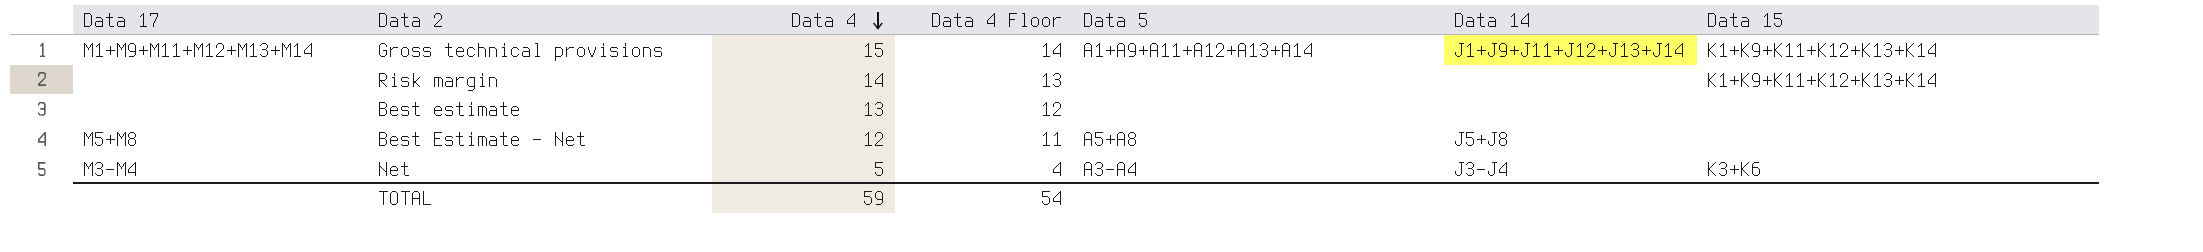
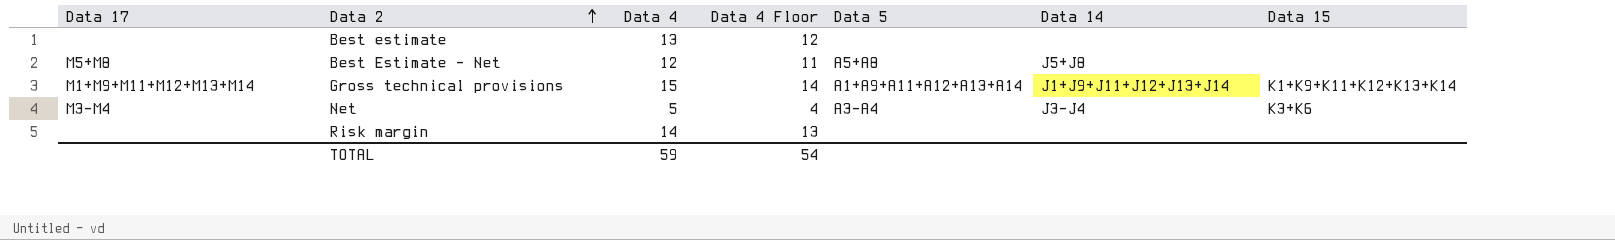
row order: Data 4 descending -> Data 2 ascending
Risk margin | Data 15: K1+K9+K11+K12+K13+K14 -> none

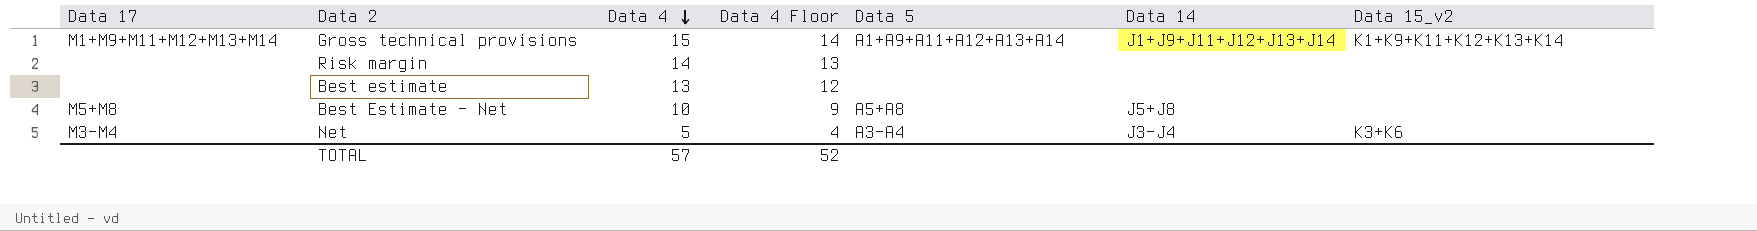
row order: Data 2 ascending -> Data 4 descending
column name: Data 15 -> Data 15_v2
Best Estimate - Net | Data 4: 12 -> 10
Best Estimate - Net | Data 4 Floor: 11 -> 9
TOTAL | Data 4: 59 -> 57
TOTAL | Data 4 Floor: 54 -> 52

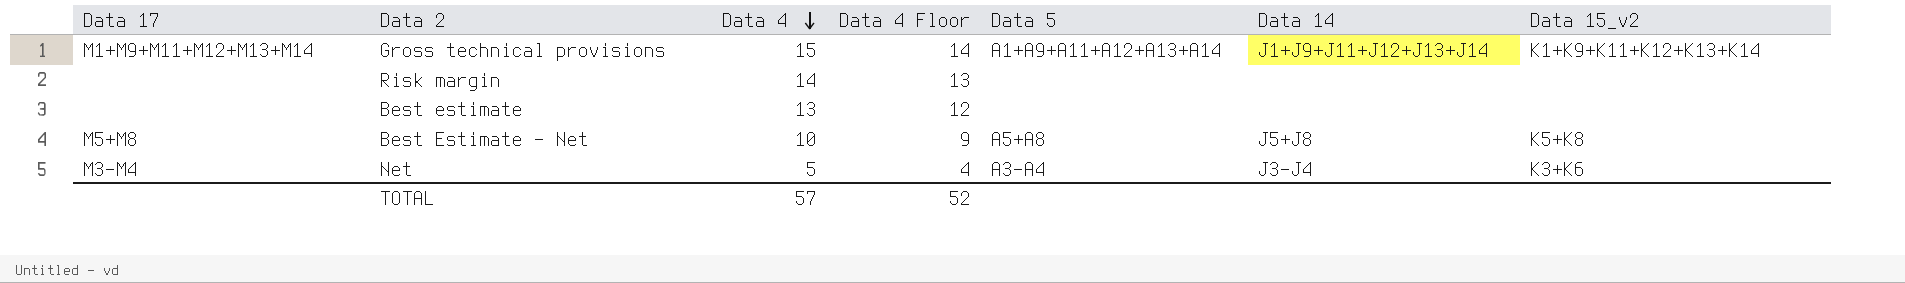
Best Estimate - Net | Data 15_v2: none -> K5+K8

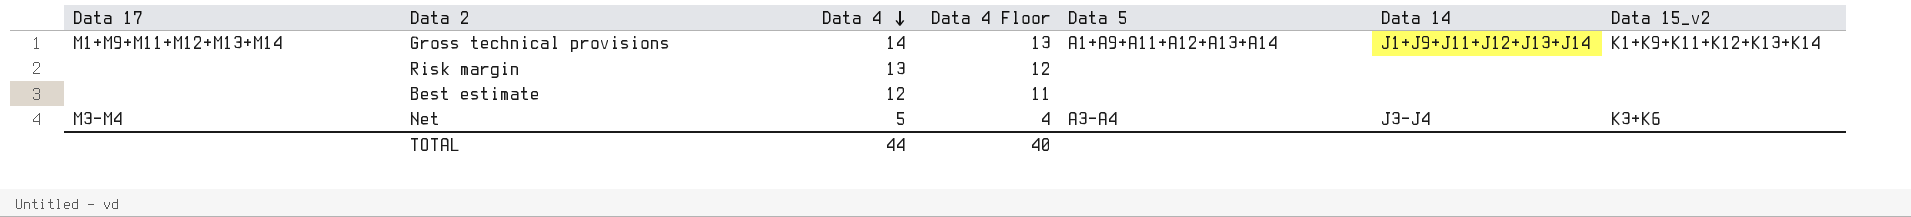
row Best Estimate - Net: M5+M8 | 10 | 9 | A5+A8 | J5+J8 | K5+K8 -> none
Gross technical provisions | Data 4: 15 -> 14
Gross technical provisions | Data 4 Floor: 14 -> 13
Risk margin | Data 4: 14 -> 13
Risk margin | Data 4 Floor: 13 -> 12
Best estimate | Data 4: 13 -> 12
Best estimate | Data 4 Floor: 12 -> 11
TOTAL | Data 4: 57 -> 44
TOTAL | Data 4 Floor: 52 -> 40

